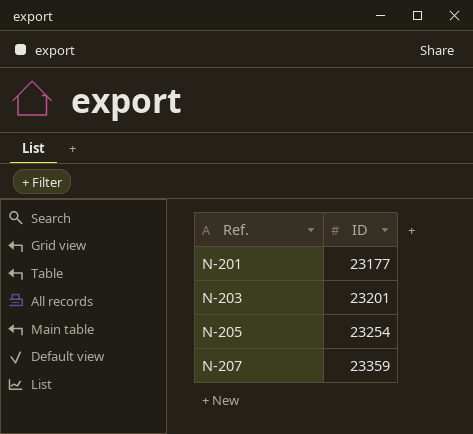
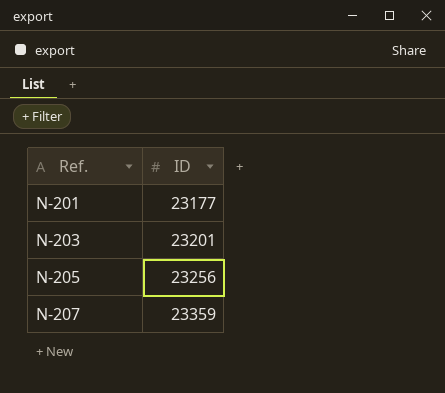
N-205 | ID: 23254 -> 23256

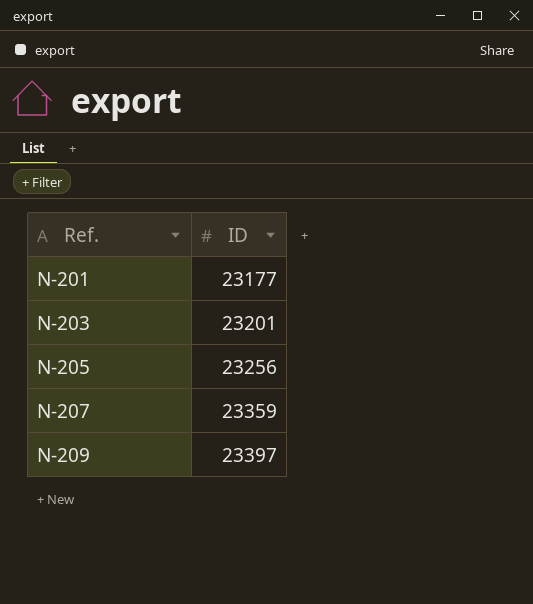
row N-209: none -> 23397

